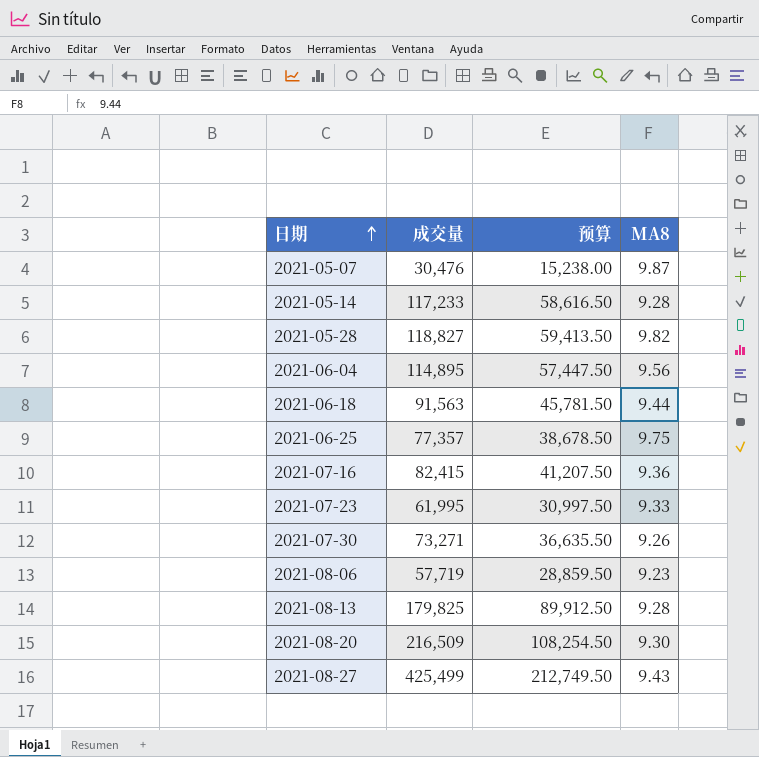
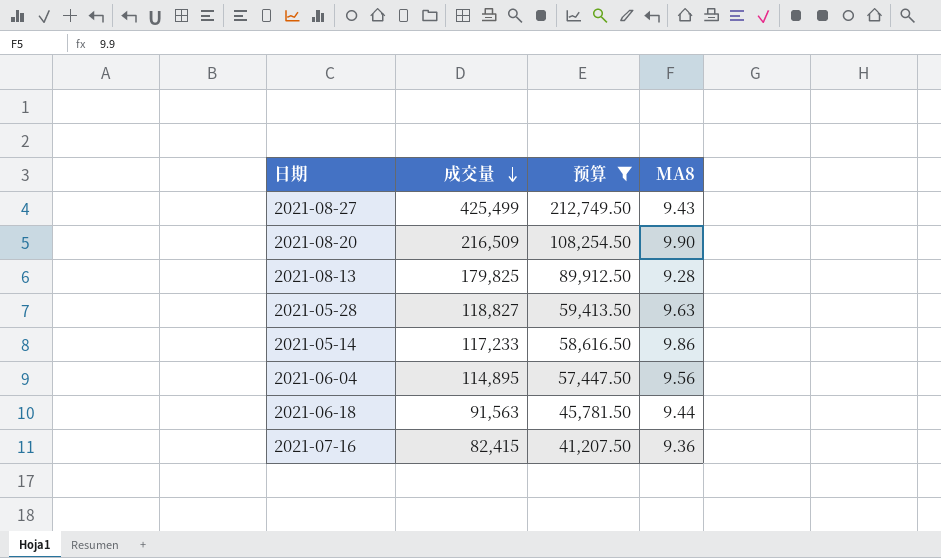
filter: none -> 预算 >= 41,207.50
row order: 日期 ascending -> 成交量 descending
2021-08-20 | MA8: 9.30 -> 9.90
2021-05-28 | MA8: 9.82 -> 9.63
2021-05-14 | MA8: 9.28 -> 9.86

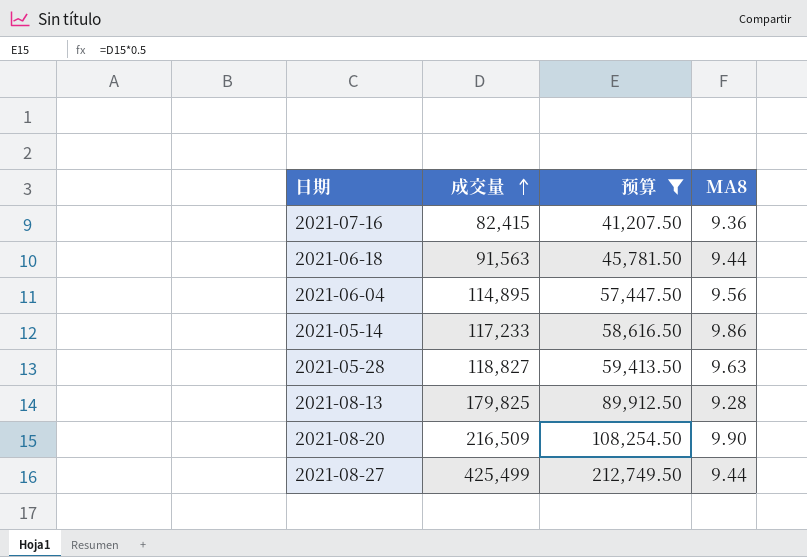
row order: 成交量 descending -> 成交量 ascending
2021-08-27 | MA8: 9.43 -> 9.44

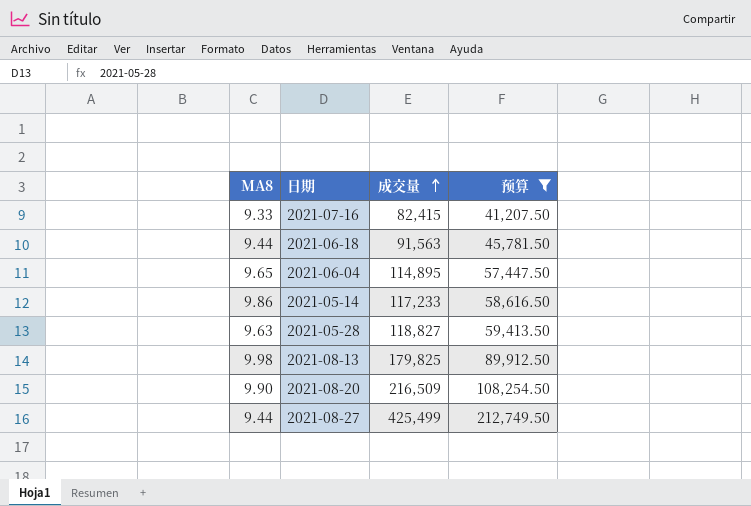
column MA8 | position: 4 -> 1
2021-07-16 | MA8: 9.36 -> 9.33
2021-06-04 | MA8: 9.56 -> 9.65
2021-08-13 | MA8: 9.28 -> 9.98

